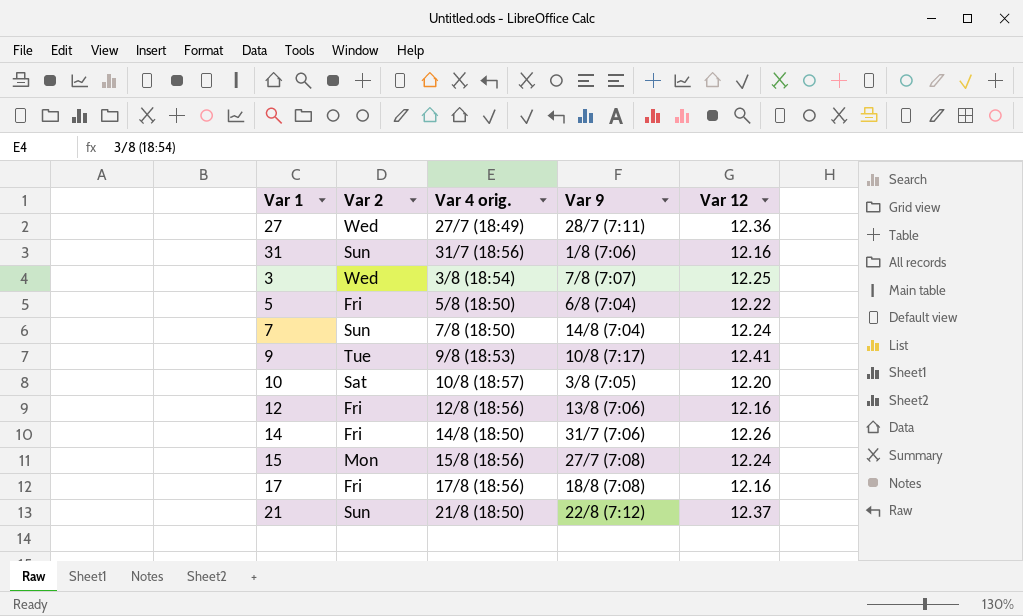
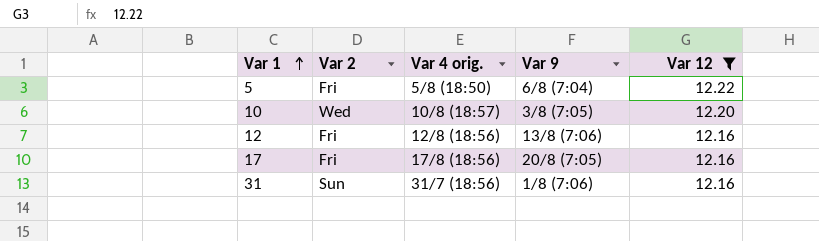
filter: none -> Var 12 <= 12.22
row order: none -> Var 1 ascending
10 | Var 2: Sat -> Wed
17 | Var 9: 18/8 (7:08) -> 20/8 (7:05)

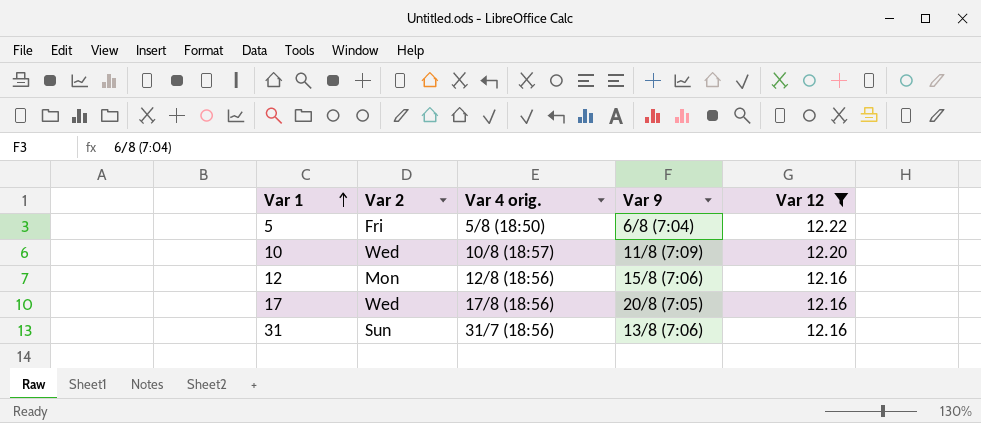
10 | Var 9: 3/8 (7:05) -> 11/8 (7:09)
12 | Var 2: Fri -> Mon
12 | Var 9: 13/8 (7:06) -> 15/8 (7:06)
17 | Var 2: Fri -> Wed
31 | Var 9: 1/8 (7:06) -> 13/8 (7:06)

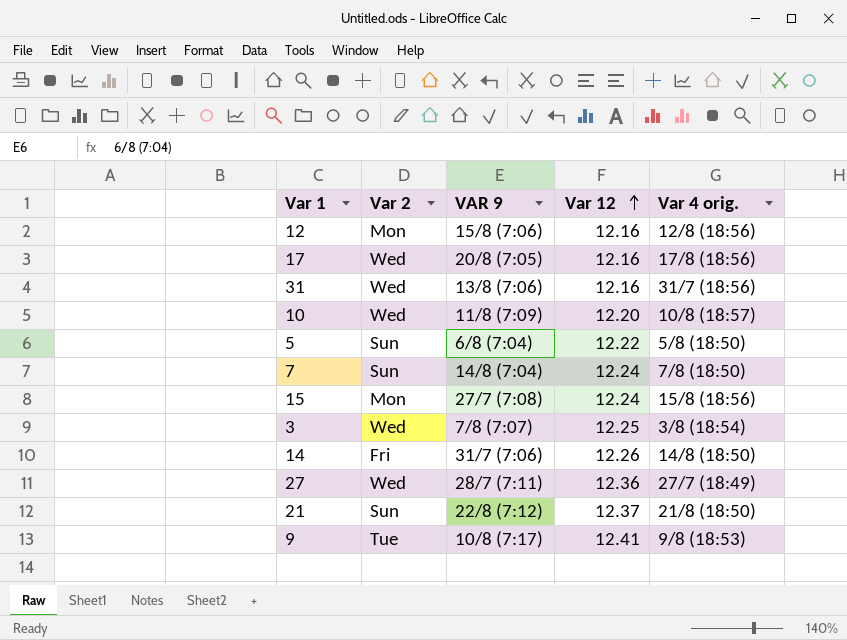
filter: Var 12 <= 12.22 -> none
row order: Var 1 ascending -> Var 12 ascending
column name: Var 9 -> VAR 9
column Var 4 orig. | position: 3 -> 5
31 | Var 2: Sun -> Wed
5 | Var 2: Fri -> Sun

